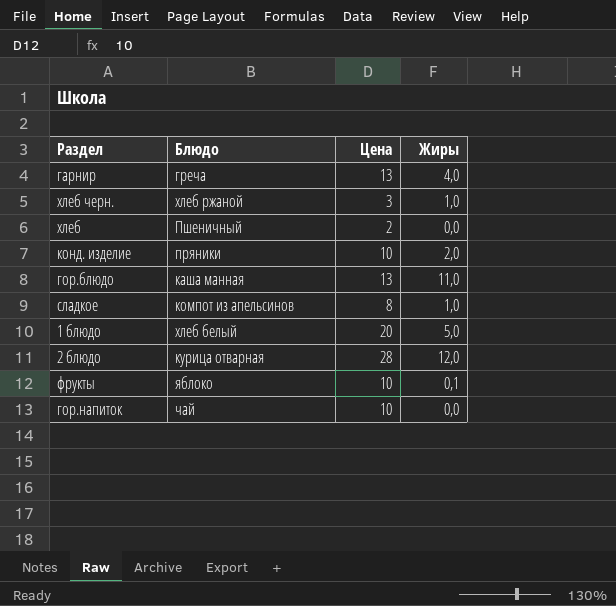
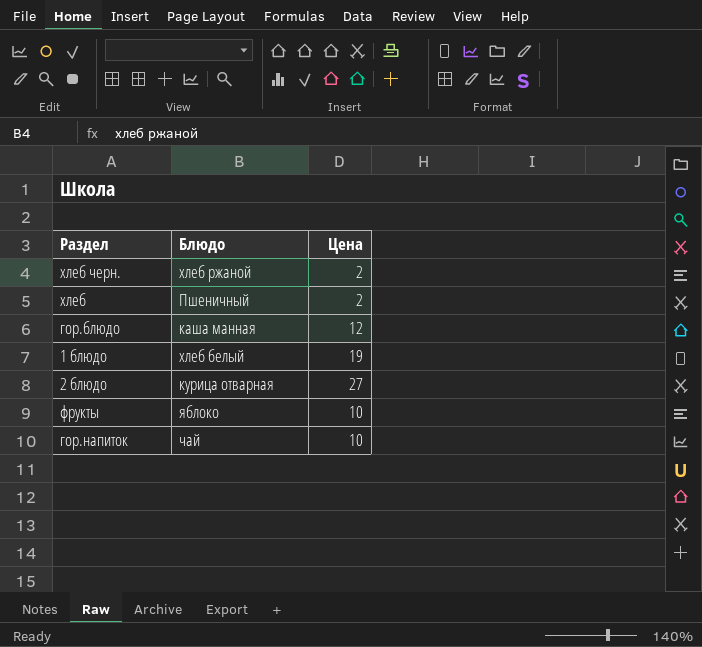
column Жиры | position: 4 -> none
row гарнир: греча | 13 | 4,0 -> none
row конд. изделие: пряники | 10 | 2,0 -> none
row сладкое: компот из апельсинов | 8 | 1,0 -> none
хлеб черн. | Цена: 3 -> 2
гор.блюдо | Цена: 13 -> 12
1 блюдо | Цена: 20 -> 19
2 блюдо | Цена: 28 -> 27

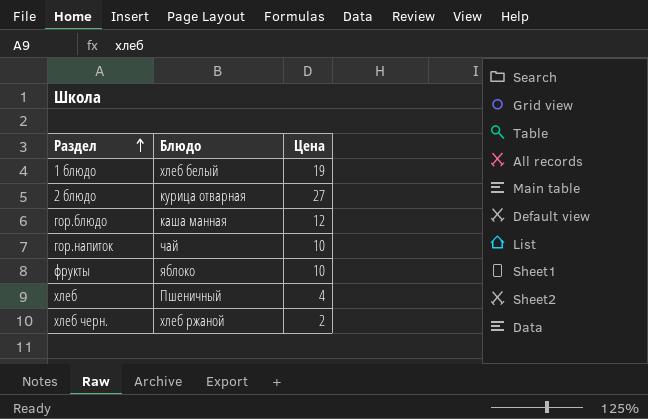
row order: none -> Раздел ascending
хлеб | Цена: 2 -> 4

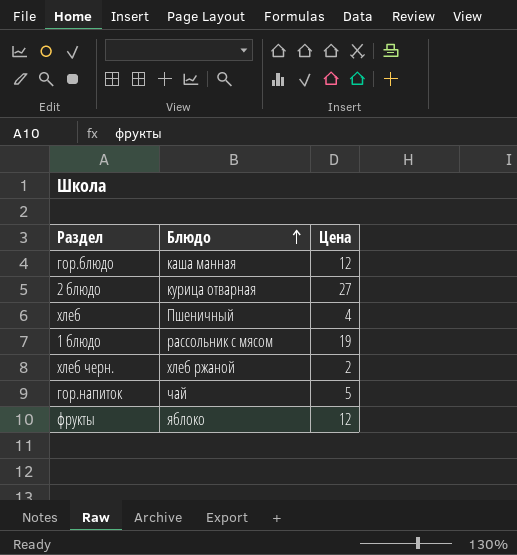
row order: Раздел ascending -> Блюдо ascending
1 блюдо | Блюдо: хлеб белый -> рассольник с мясом
гор.напиток | Цена: 10 -> 5
фрукты | Цена: 10 -> 12

